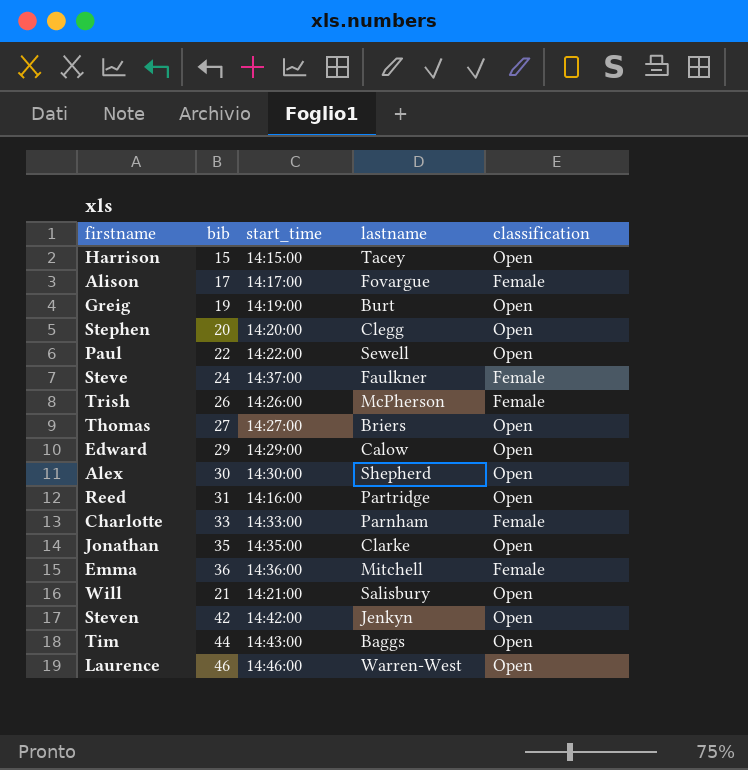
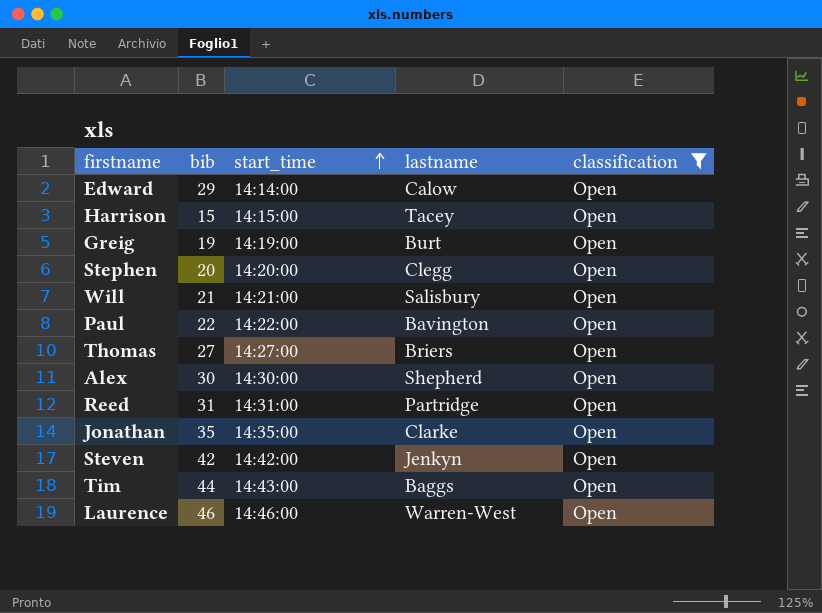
filter: none -> classification = Open
row order: none -> start_time ascending
Edward | start_time: 14:29:00 -> 14:14:00
Paul | lastname: Sewell -> Bavington
Reed | start_time: 14:16:00 -> 14:31:00

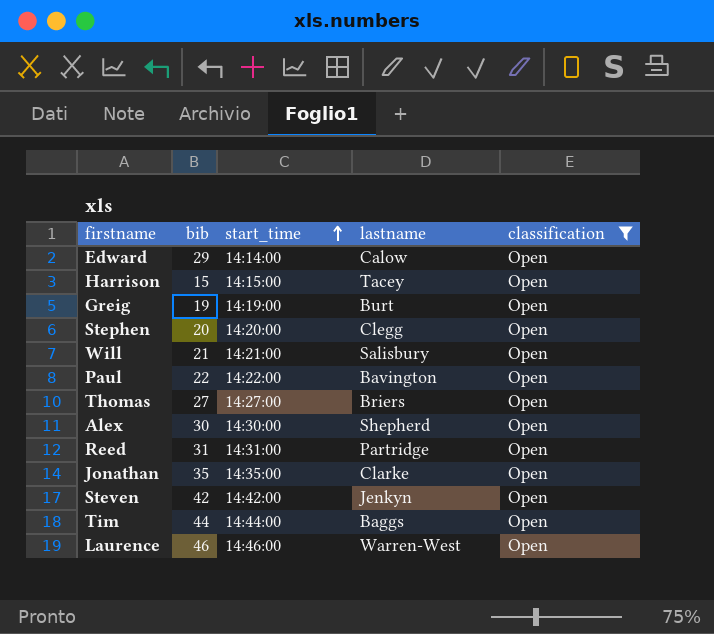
Tim | start_time: 14:43:00 -> 14:44:00

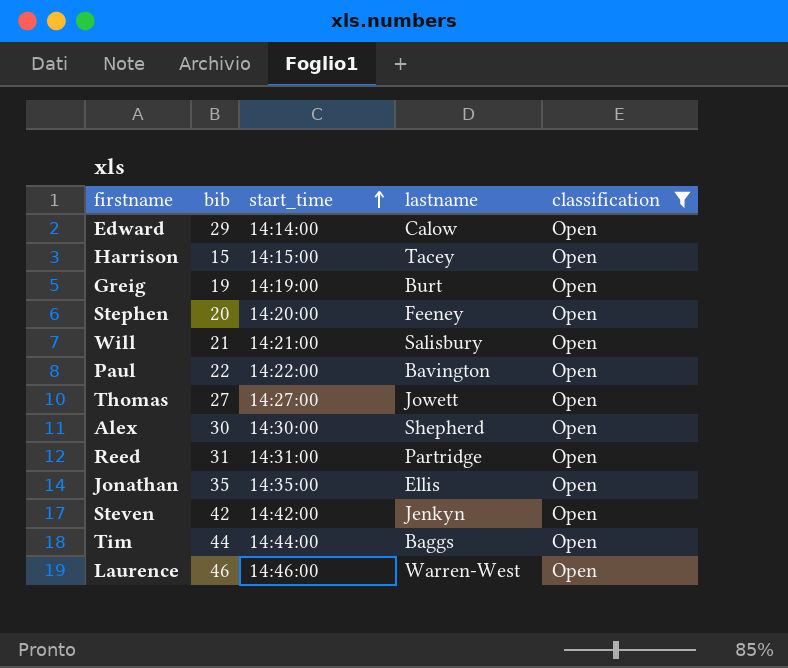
Stephen | lastname: Clegg -> Feeney
Thomas | lastname: Briers -> Jowett
Jonathan | lastname: Clarke -> Ellis

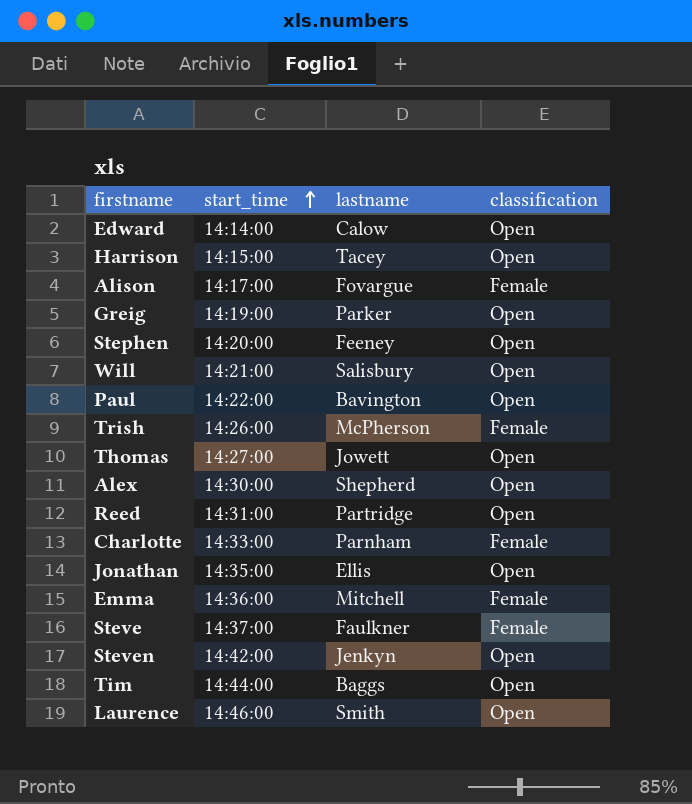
filter: classification = Open -> none
column bib | position: 2 -> none
Greig | lastname: Burt -> Parker
Laurence | lastname: Warren-West -> Smith

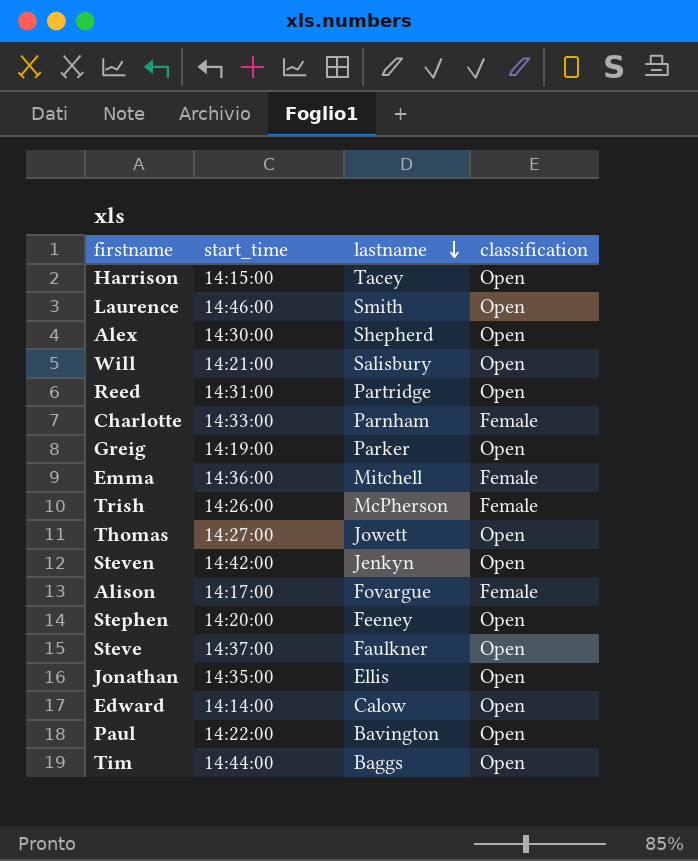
row order: start_time ascending -> lastname descending
Steve | classification: Female -> Open

